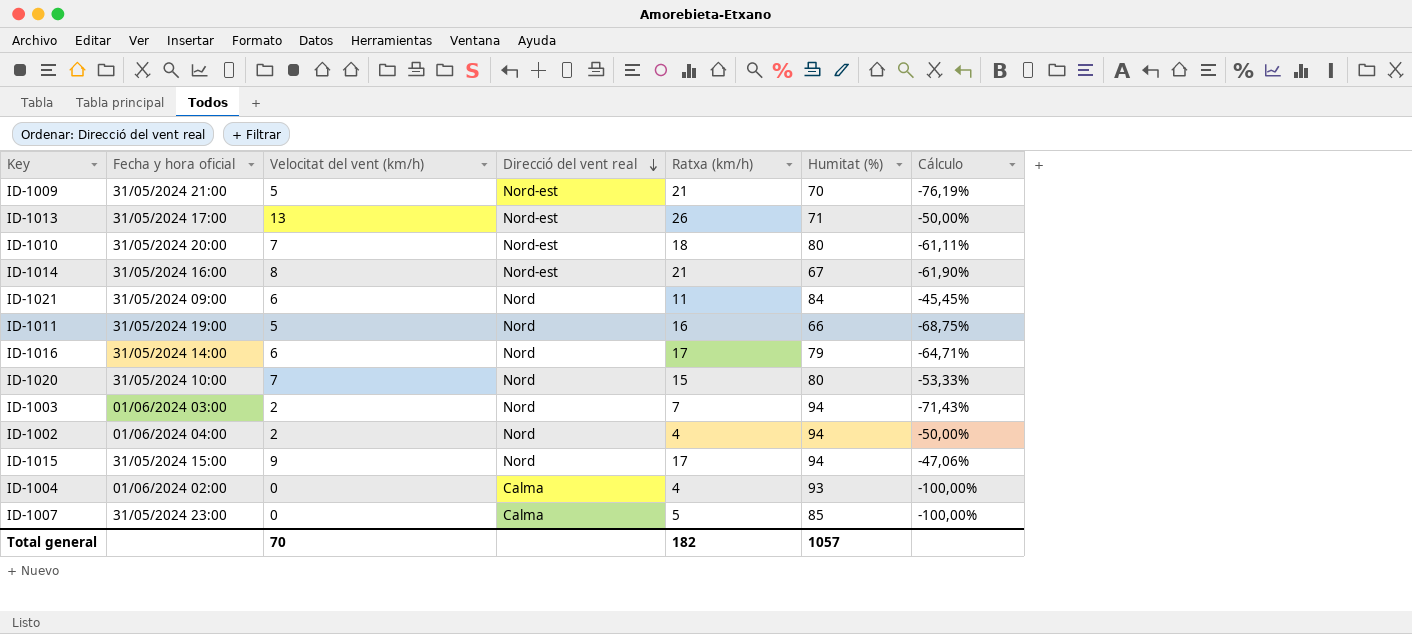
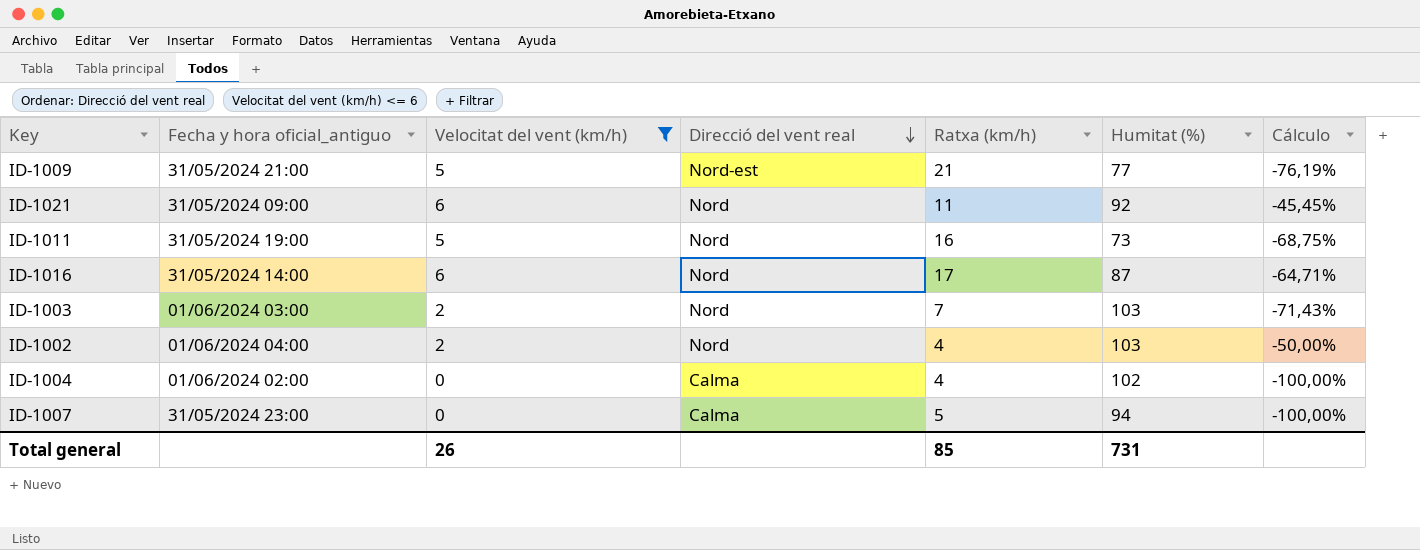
filter: none -> Velocitat del vent (km/h) <= 6
column name: Fecha y hora oficial -> Fecha y hora oficial_antiguo
ID-1009 | Humitat (%): 70 -> 77
ID-1021 | Humitat (%): 84 -> 92
ID-1011 | Humitat (%): 66 -> 73
ID-1016 | Humitat (%): 79 -> 87
ID-1003 | Humitat (%): 94 -> 103
ID-1002 | Humitat (%): 94 -> 103
ID-1004 | Humitat (%): 93 -> 102
ID-1007 | Humitat (%): 85 -> 94
Total general | Velocitat del vent (km/h): 70 -> 26
Total general | Ratxa (km/h): 182 -> 85
Total general | Humitat (%): 1057 -> 731

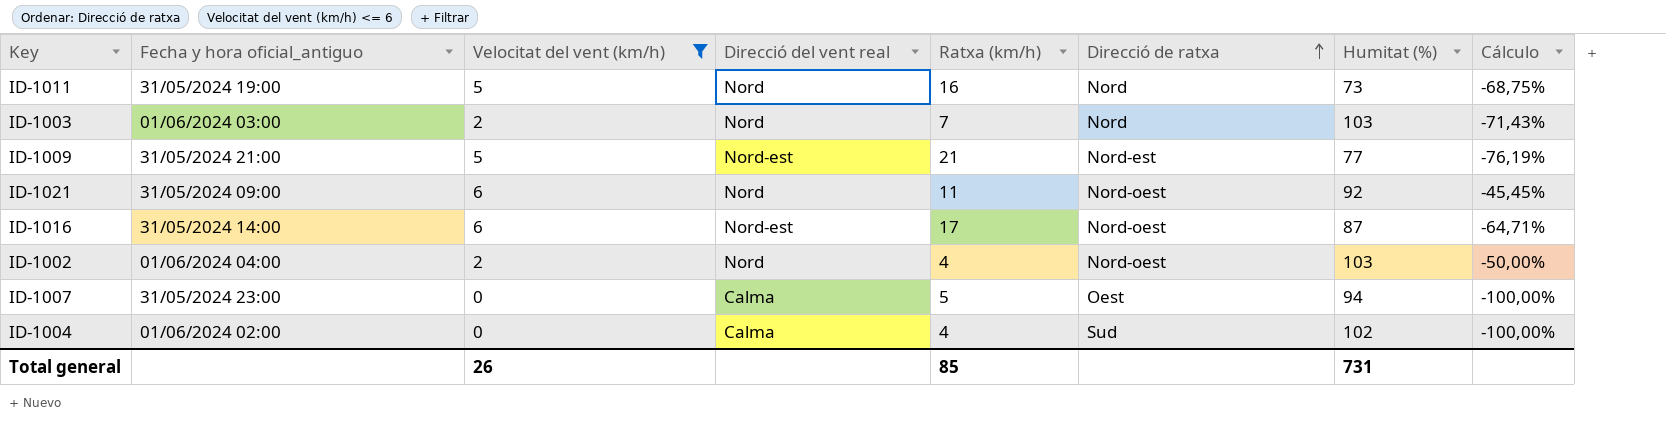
row order: Direcció del vent real descending -> Direcció de ratxa ascending
column Direcció de ratxa | position: none -> 6
ID-1016 | Direcció del vent real: Nord -> Nord-est

